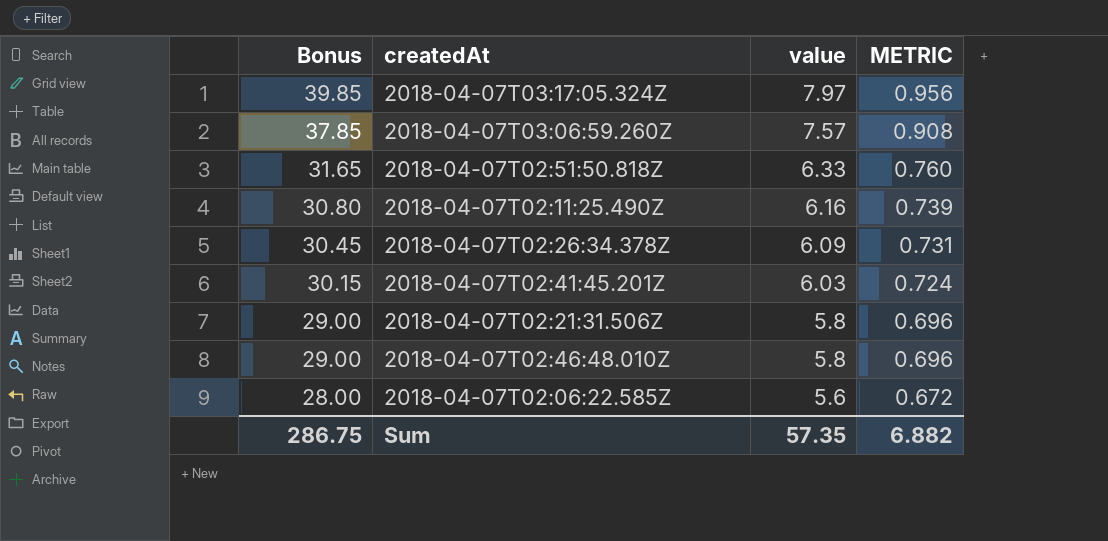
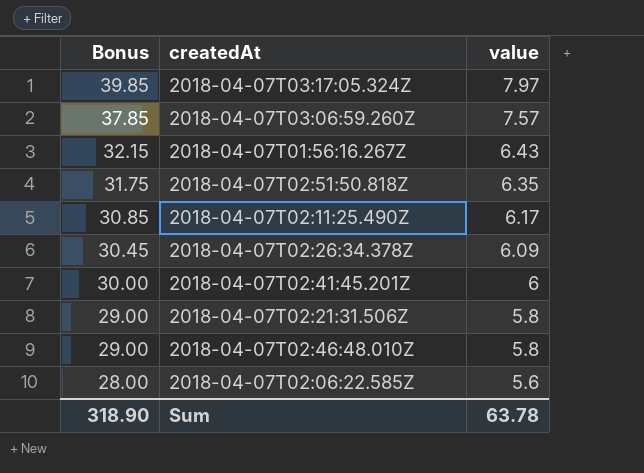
column METRIC | formula: [value] * 0.12 -> none
row 2018-04-07T01:56:16.267Z: none -> 32.15 | 6.43
2018-04-07T02:51:50.818Z | Bonus: 31.65 -> 31.75
2018-04-07T02:51:50.818Z | value: 6.33 -> 6.35
2018-04-07T02:11:25.490Z | Bonus: 30.80 -> 30.85
2018-04-07T02:11:25.490Z | value: 6.16 -> 6.17
2018-04-07T02:41:45.201Z | Bonus: 30.15 -> 30.00
2018-04-07T02:41:45.201Z | value: 6.03 -> 6
Sum | Bonus: 286.75 -> 318.90
Sum | value: 57.35 -> 63.78

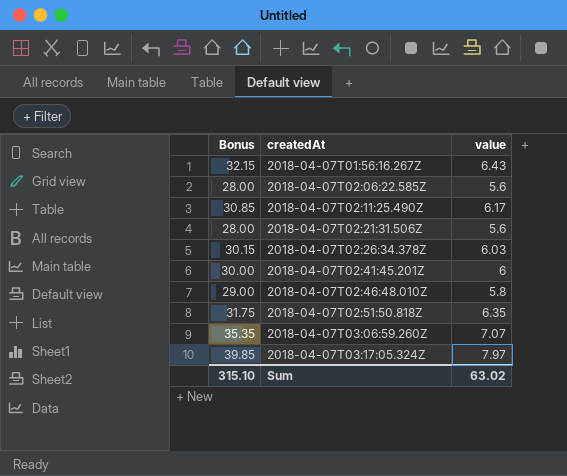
row order: Bonus descending -> createdAt ascending
2018-04-07T02:21:31.506Z | Bonus: 29.00 -> 28.00
2018-04-07T02:21:31.506Z | value: 5.8 -> 5.6
2018-04-07T02:26:34.378Z | Bonus: 30.45 -> 30.15
2018-04-07T02:26:34.378Z | value: 6.09 -> 6.03
2018-04-07T03:06:59.260Z | Bonus: 37.85 -> 35.35
2018-04-07T03:06:59.260Z | value: 7.57 -> 7.07
Sum | Bonus: 318.90 -> 315.10
Sum | value: 63.78 -> 63.02

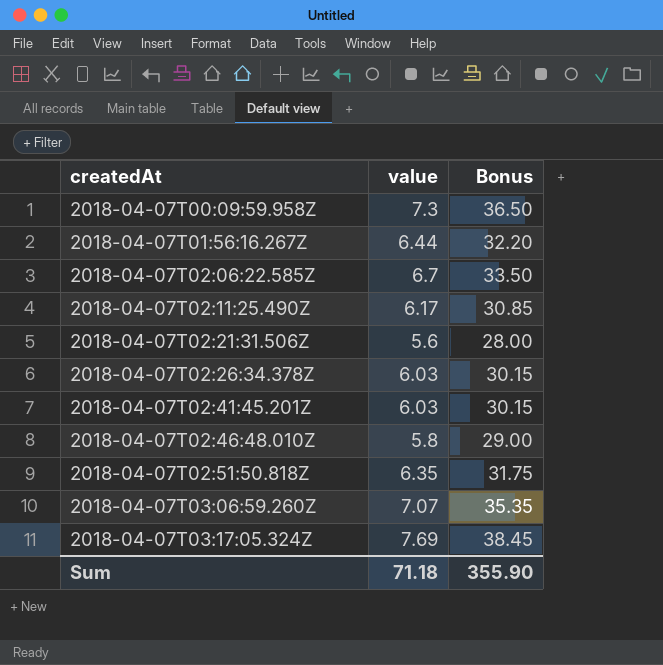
column Bonus | position: 1 -> 3
row 2018-04-07T00:09:59.958Z: none -> 7.3 | 36.50
2018-04-07T01:56:16.267Z | value: 6.43 -> 6.44
2018-04-07T01:56:16.267Z | Bonus: 32.15 -> 32.20
2018-04-07T02:06:22.585Z | value: 5.6 -> 6.7
2018-04-07T02:06:22.585Z | Bonus: 28.00 -> 33.50
2018-04-07T02:41:45.201Z | value: 6 -> 6.03
2018-04-07T02:41:45.201Z | Bonus: 30.00 -> 30.15
2018-04-07T03:17:05.324Z | value: 7.97 -> 7.69
2018-04-07T03:17:05.324Z | Bonus: 39.85 -> 38.45
Sum | value: 63.02 -> 71.18
Sum | Bonus: 315.10 -> 355.90

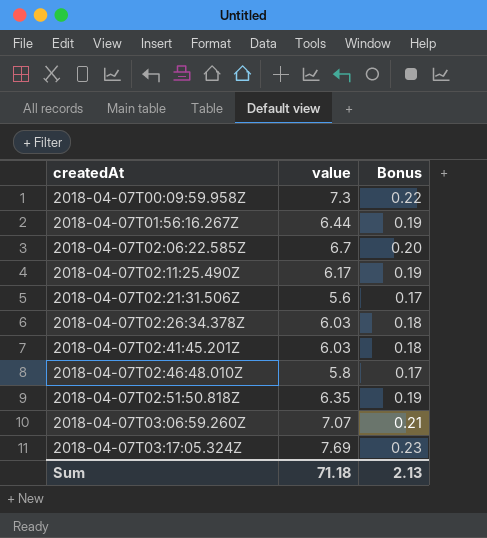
column Bonus | formula: [value] * 5 -> [value] * 0.03
Sum | Bonus: 355.90 -> 2.13

